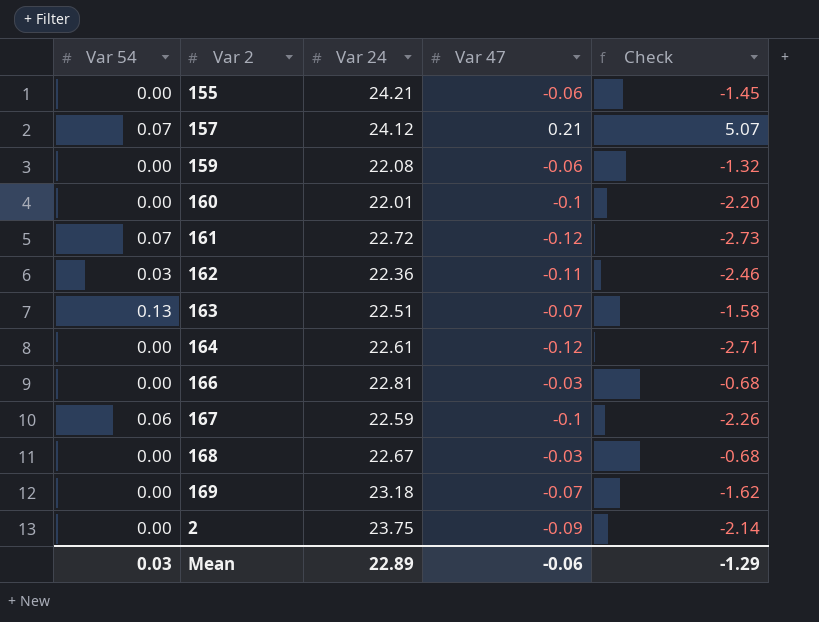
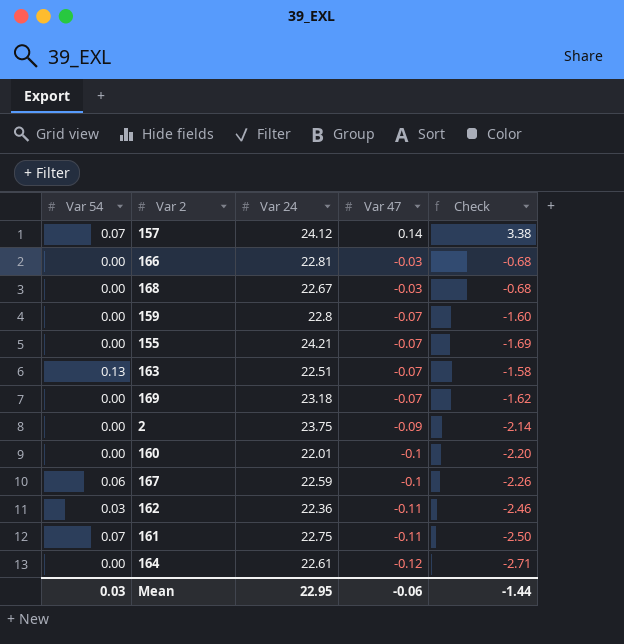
row order: none -> Var 47 descending
157 | Var 47: 0.21 -> 0.14
157 | Check: 5.07 -> 3.38
159 | Var 24: 22.08 -> 22.8
159 | Var 47: -0.06 -> -0.07
159 | Check: -1.32 -> -1.60
155 | Var 47: -0.06 -> -0.07
155 | Check: -1.45 -> -1.69
161 | Var 24: 22.72 -> 22.75
161 | Var 47: -0.12 -> -0.11
161 | Check: -2.73 -> -2.50
Mean | Var 24: 22.89 -> 22.95
Mean | Check: -1.29 -> -1.44

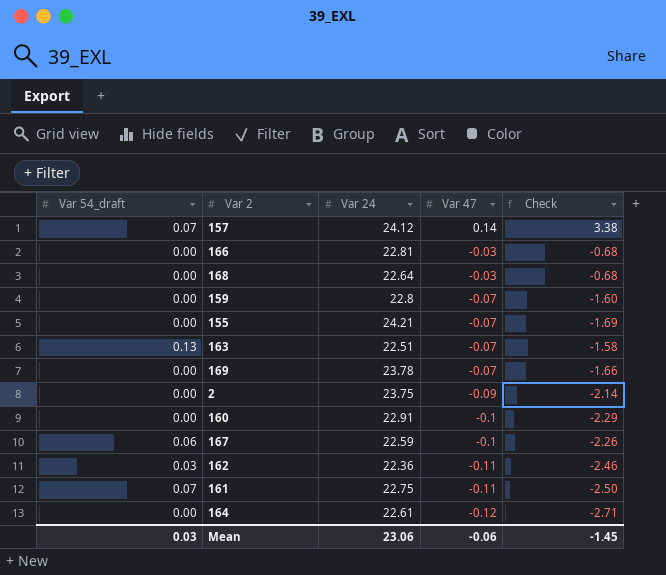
column name: Var 54 -> Var 54_draft
168 | Var 24: 22.67 -> 22.64
169 | Var 24: 23.18 -> 23.78
169 | Check: -1.62 -> -1.66
160 | Var 24: 22.01 -> 22.91
160 | Check: -2.20 -> -2.29
Mean | Var 24: 22.95 -> 23.06
Mean | Check: -1.44 -> -1.45

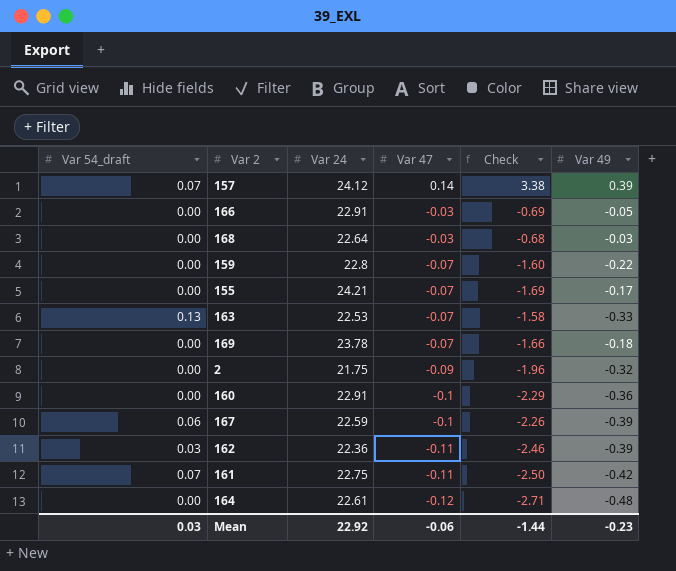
column Var 49 | position: none -> 6
166 | Var 24: 22.81 -> 22.91
166 | Check: -0.68 -> -0.69
163 | Var 24: 22.51 -> 22.53
2 | Var 24: 23.75 -> 21.75
2 | Check: -2.14 -> -1.96
Mean | Var 24: 23.06 -> 22.92
Mean | Check: -1.45 -> -1.44

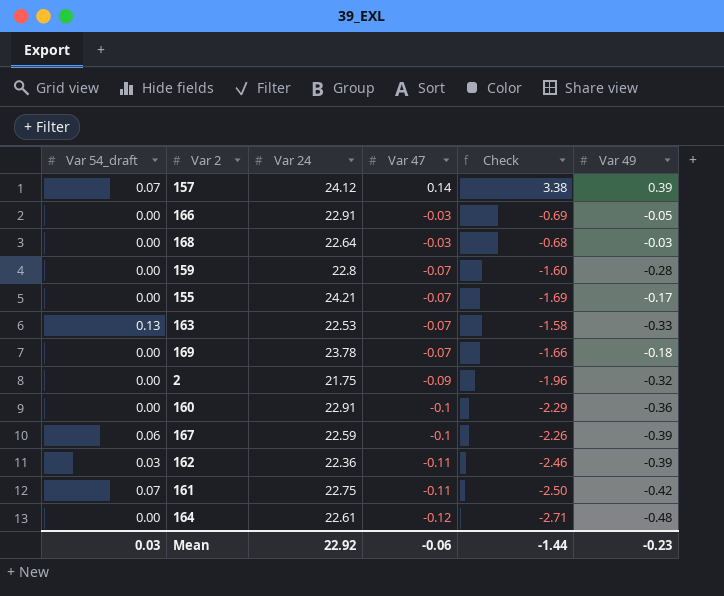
159 | Var 49: -0.22 -> -0.28

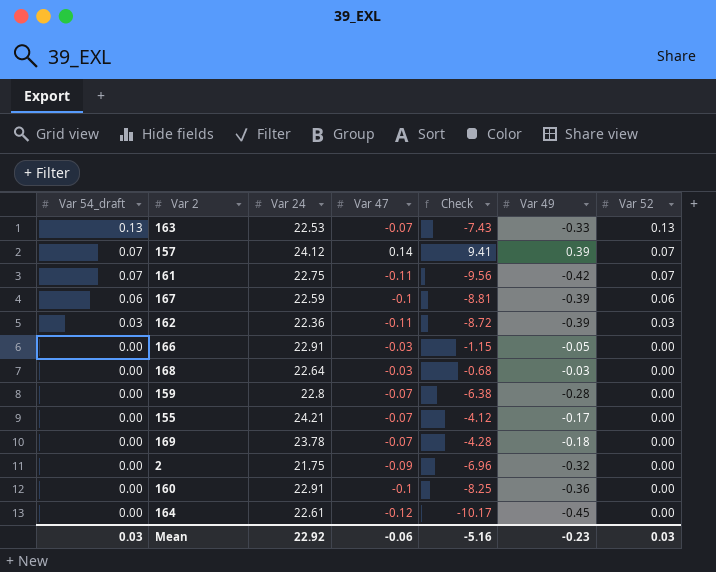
row order: Var 47 descending -> Var 54_draft descending
column Check | formula: [Var 24] * [Var 47] -> [Var 24] * [Var 49]
column Var 52 | position: none -> 7
164 | Var 49: -0.48 -> -0.45
Mean | Check: -1.44 -> -5.16

